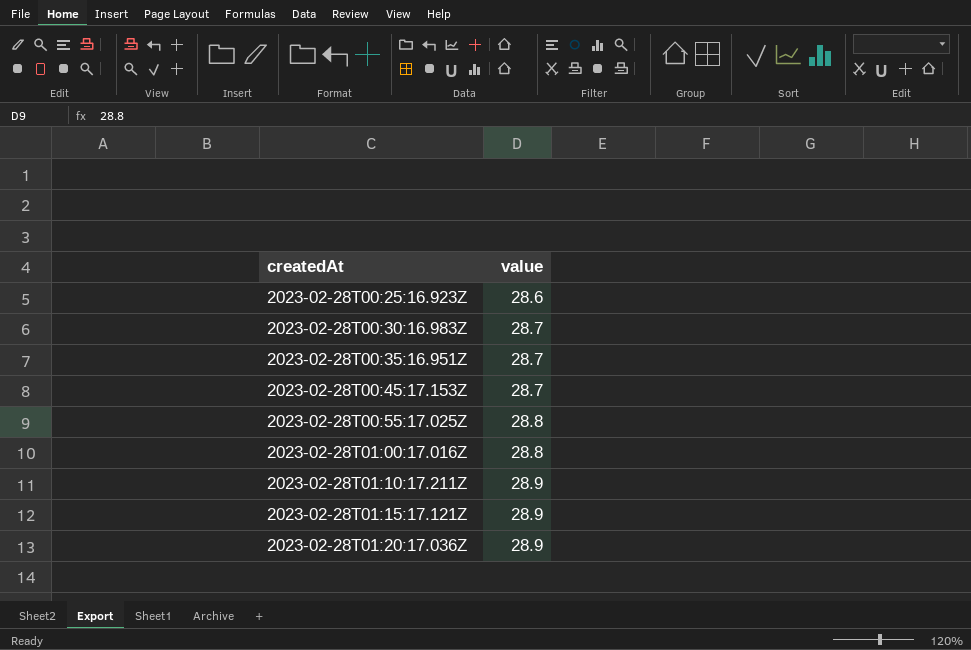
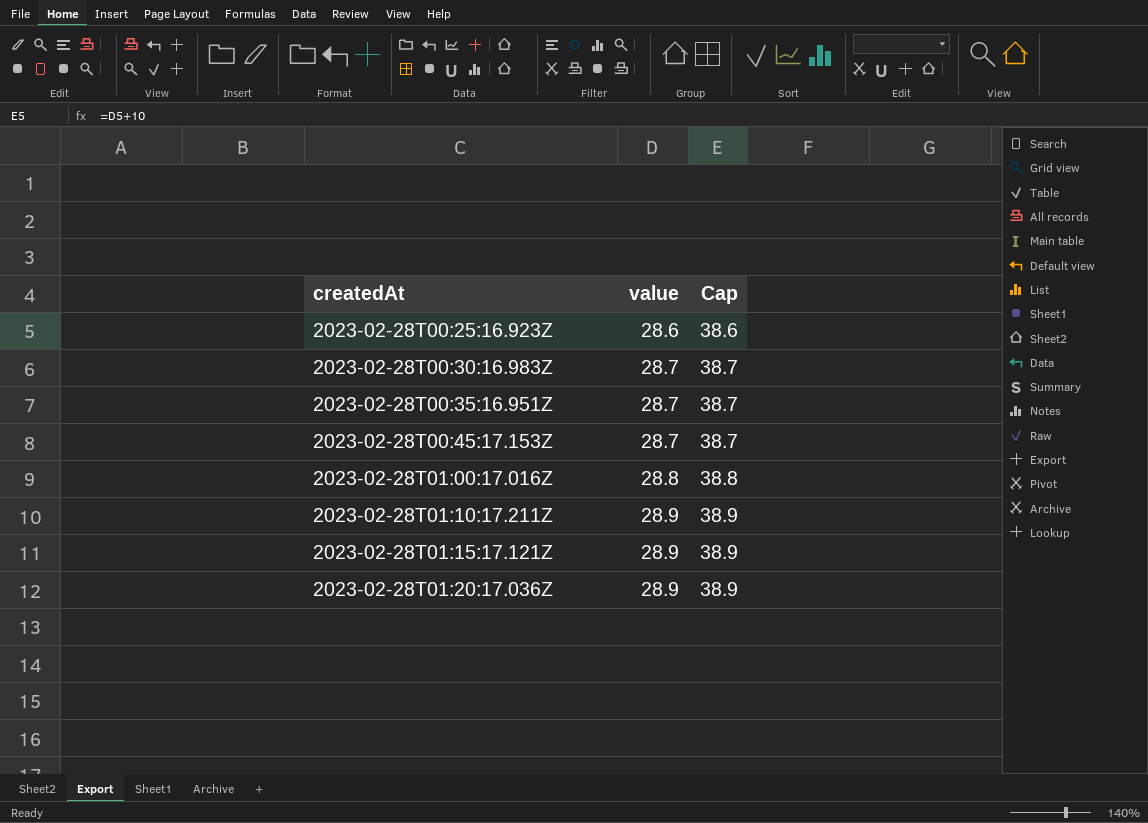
column Cap | formula: none -> [value] + 10
row 2023-02-28T00:55:17.025Z: 28.8 -> none

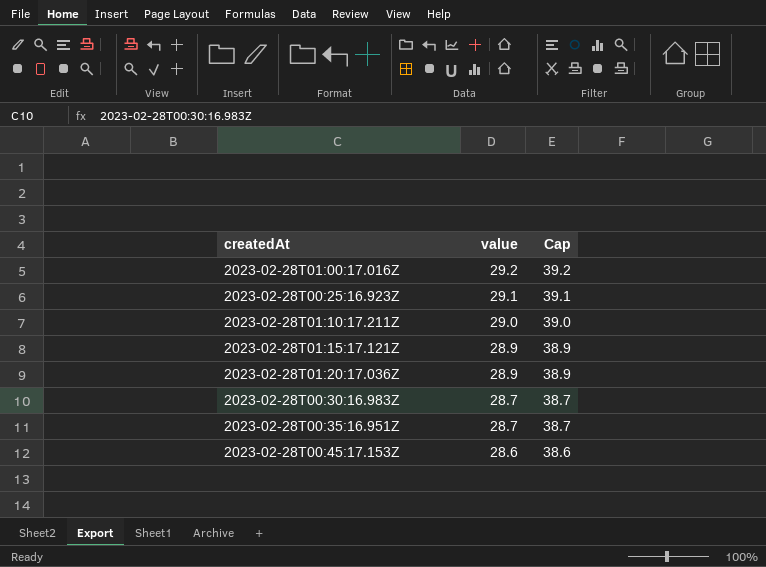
row order: createdAt ascending -> value descending
2023-02-28T01:00:17.016Z | value: 28.8 -> 29.2
2023-02-28T01:00:17.016Z | Cap: 38.8 -> 39.2
2023-02-28T00:25:16.923Z | value: 28.6 -> 29.1
2023-02-28T00:25:16.923Z | Cap: 38.6 -> 39.1
2023-02-28T01:10:17.211Z | value: 28.9 -> 29.0
2023-02-28T01:10:17.211Z | Cap: 38.9 -> 39.0
2023-02-28T00:45:17.153Z | value: 28.7 -> 28.6
2023-02-28T00:45:17.153Z | Cap: 38.7 -> 38.6

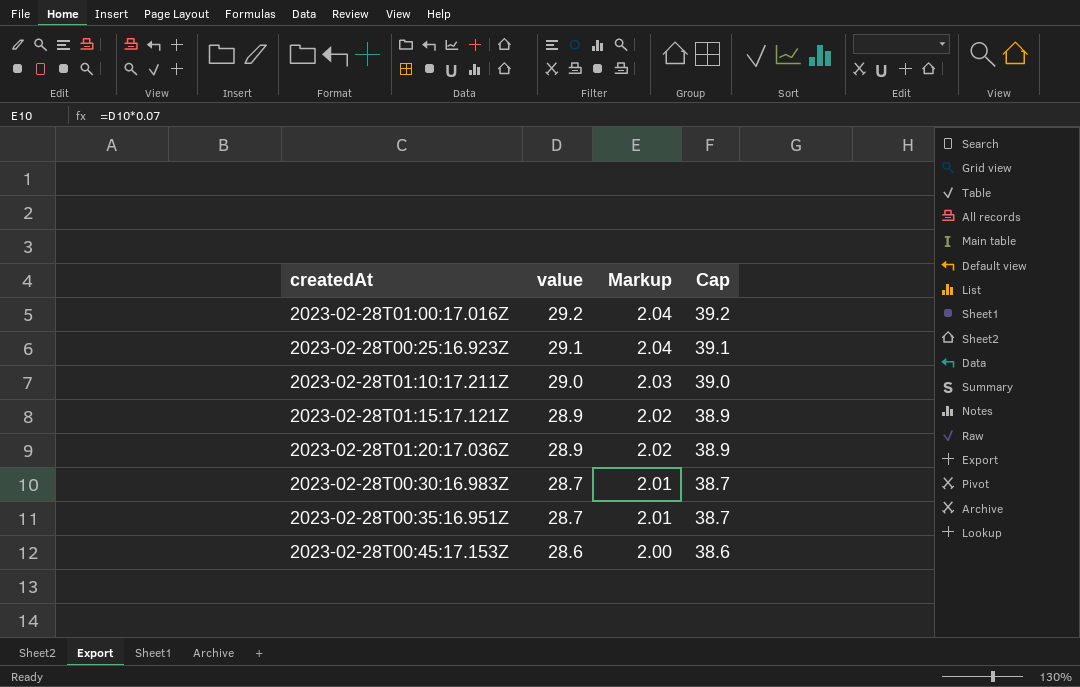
column Markup | formula: none -> [value] * 0.07

